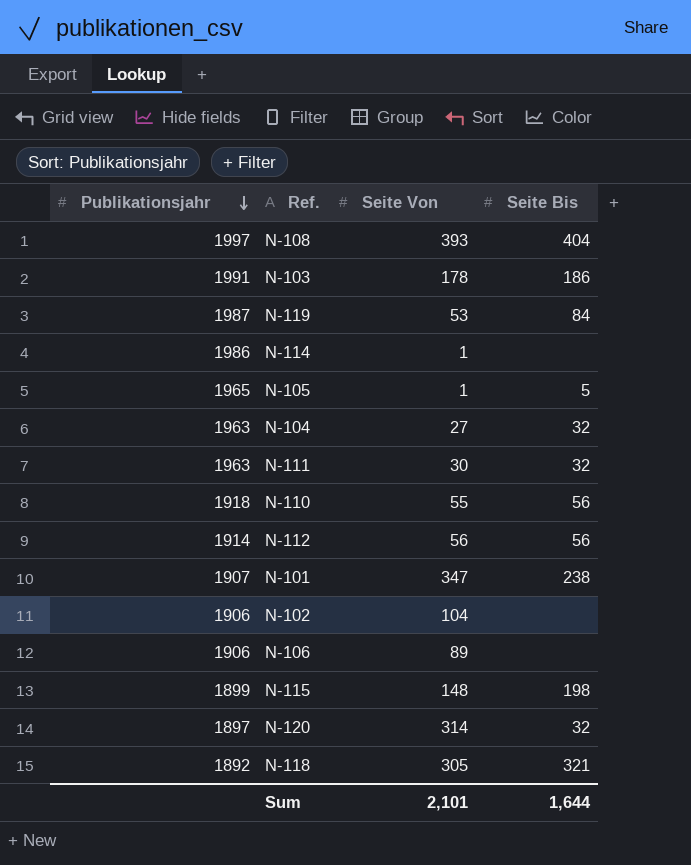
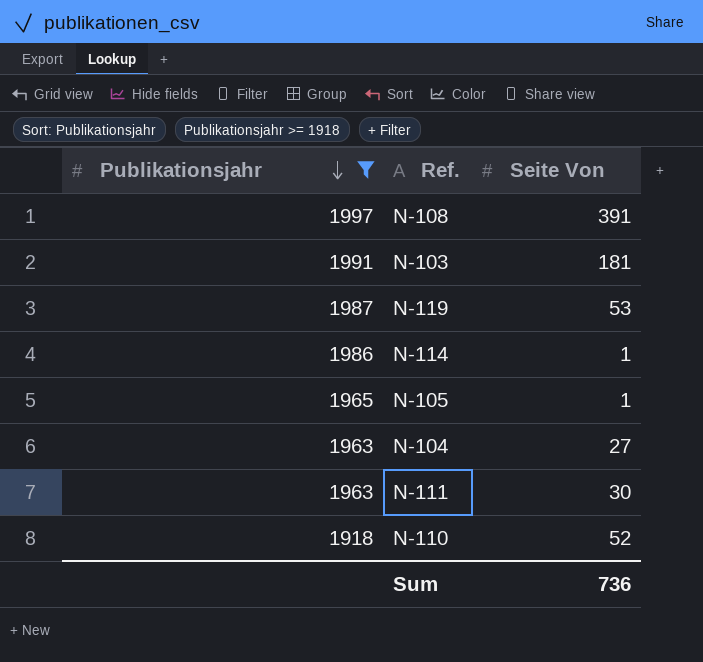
filter: none -> Publikationsjahr >= 1918
column Seite Bis | position: 4 -> none
N-108 | Seite Von: 393 -> 391
N-103 | Seite Von: 178 -> 181
N-110 | Seite Von: 55 -> 52
Sum | Seite Von: 2,101 -> 736

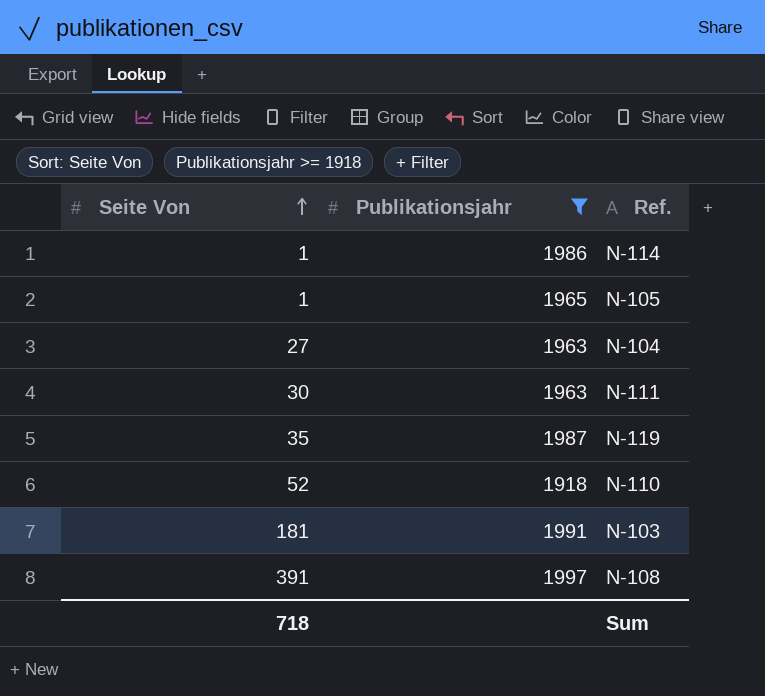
row order: Publikationsjahr descending -> Seite Von ascending
column Seite Von | position: 3 -> 1
N-119 | Seite Von: 53 -> 35
Sum | Seite Von: 736 -> 718

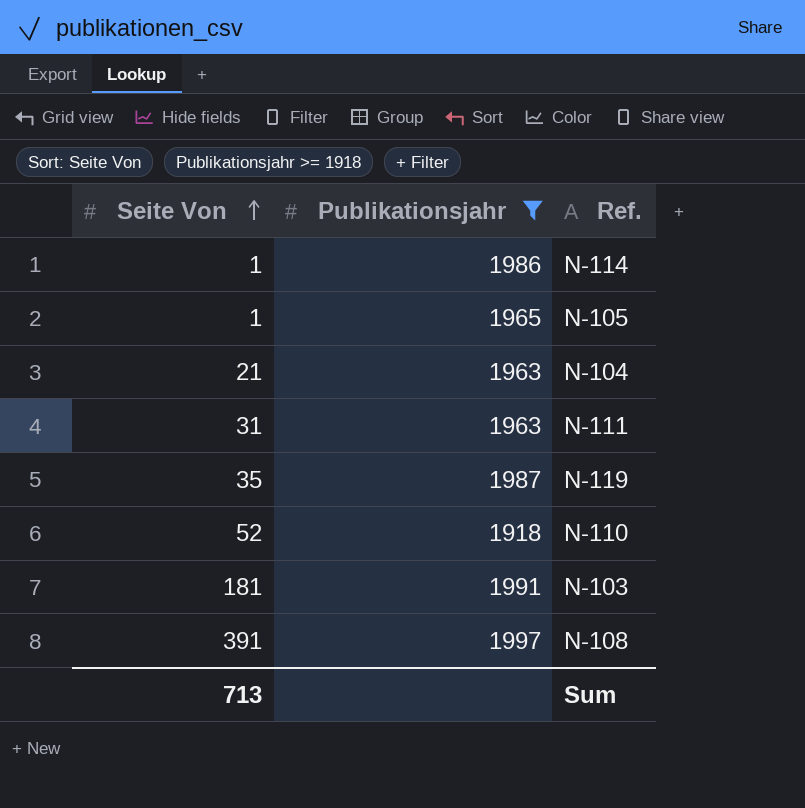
N-104 | Seite Von: 27 -> 21
N-111 | Seite Von: 30 -> 31
Sum | Seite Von: 718 -> 713

